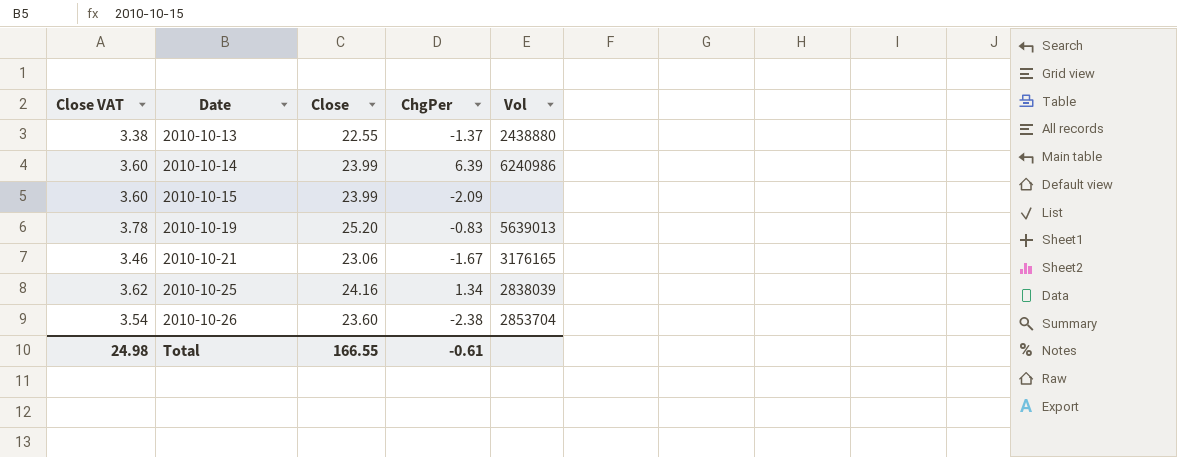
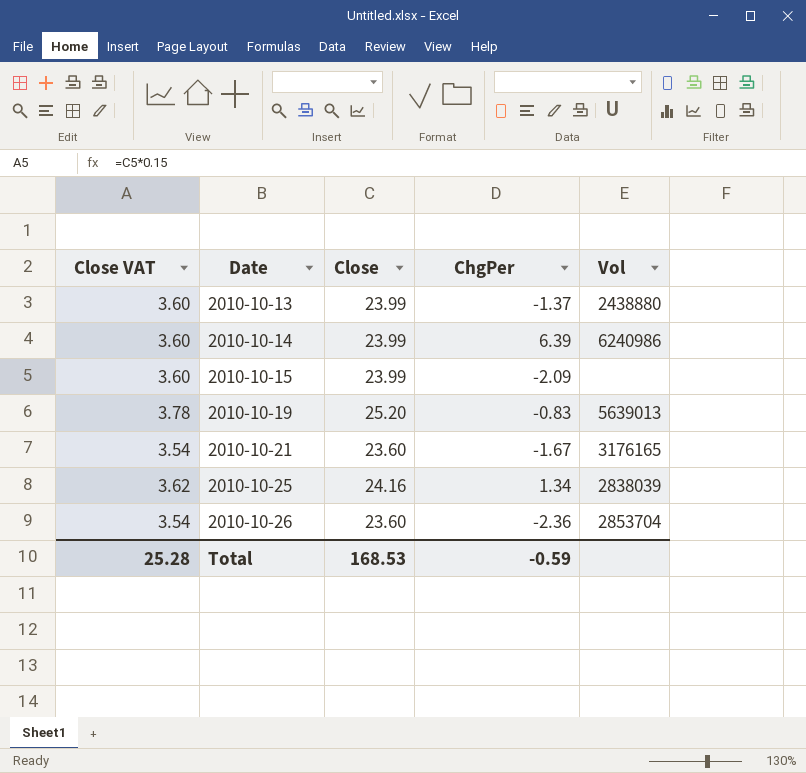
2010-10-13 | Close VAT: 3.38 -> 3.60
2010-10-13 | Close: 22.55 -> 23.99
2010-10-21 | Close VAT: 3.46 -> 3.54
2010-10-21 | Close: 23.06 -> 23.60
2010-10-26 | ChgPer: -2.38 -> -2.36
Total | Close VAT: 24.98 -> 25.28
Total | Close: 166.55 -> 168.53
Total | ChgPer: -0.61 -> -0.59

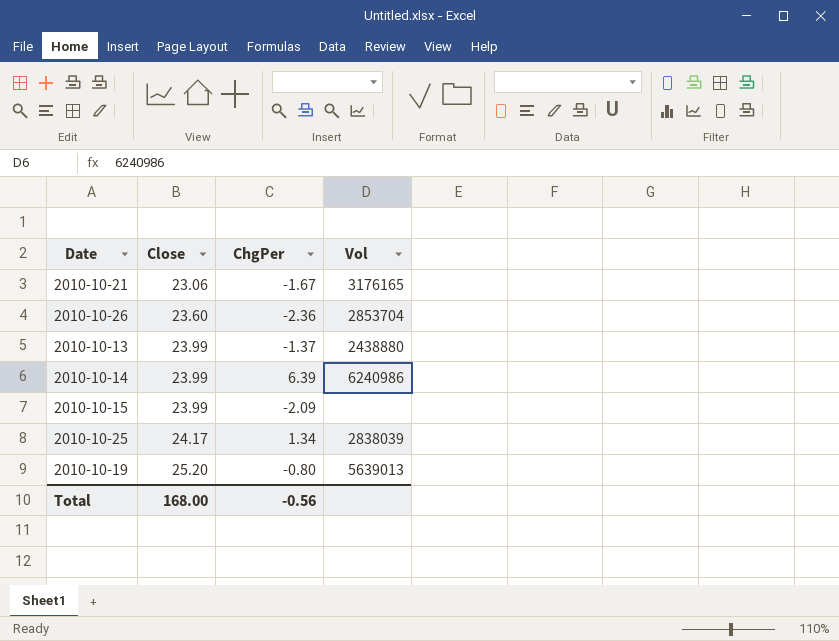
row order: Date ascending -> Close ascending
column Close VAT | formula: [Close] * 0.15 -> none
2010-10-21 | Close: 23.60 -> 23.06
2010-10-25 | Close: 24.16 -> 24.17
2010-10-19 | ChgPer: -0.83 -> -0.80
Total | Close: 168.53 -> 168.00
Total | ChgPer: -0.59 -> -0.56

